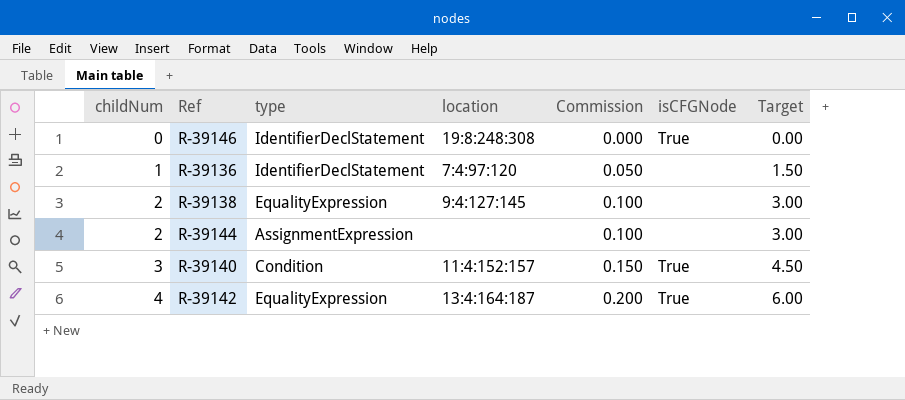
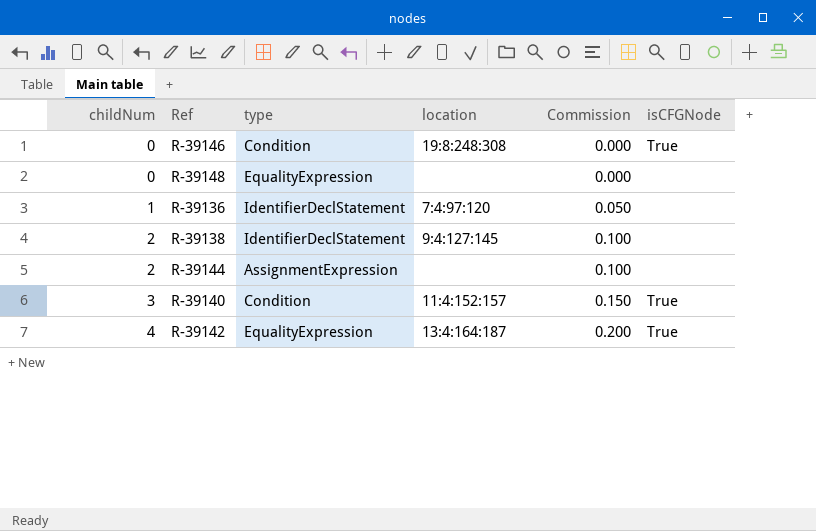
column Target | formula: [childNum] * 1.5 -> none
R-39146 | type: IdentifierDeclStatement -> Condition
row R-39148: none -> 0 | EqualityExpression | none | 0.000 | none
R-39138 | type: EqualityExpression -> IdentifierDeclStatement

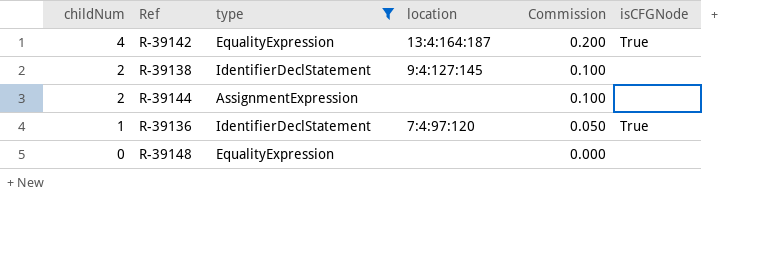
filter: none -> type != Condition
row order: childNum ascending -> childNum descending
R-39136 | isCFGNode: none -> True

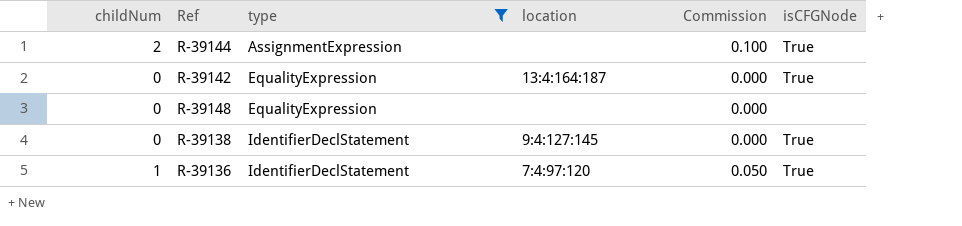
row order: childNum descending -> type ascending
R-39144 | isCFGNode: none -> True
R-39142 | childNum: 4 -> 0
R-39142 | Commission: 0.200 -> 0.000
R-39138 | childNum: 2 -> 0
R-39138 | Commission: 0.100 -> 0.000
R-39138 | isCFGNode: none -> True

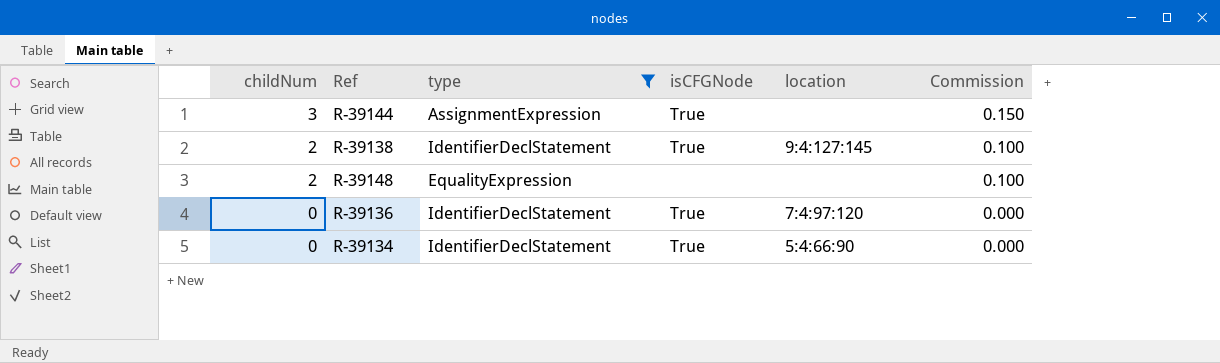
row order: type ascending -> childNum descending
column isCFGNode | position: 6 -> 4
row R-39142: 0 | EqualityExpression | 13:4:164:187 | 0.000 | True -> none
R-39144 | childNum: 2 -> 3
R-39144 | Commission: 0.100 -> 0.150
R-39138 | childNum: 0 -> 2
R-39138 | Commission: 0.000 -> 0.100
R-39148 | childNum: 0 -> 2
R-39148 | Commission: 0.000 -> 0.100
R-39136 | childNum: 1 -> 0
R-39136 | Commission: 0.050 -> 0.000
row R-39134: none -> 0 | IdentifierDeclStatement | True | 5:4:66:90 | 0.000

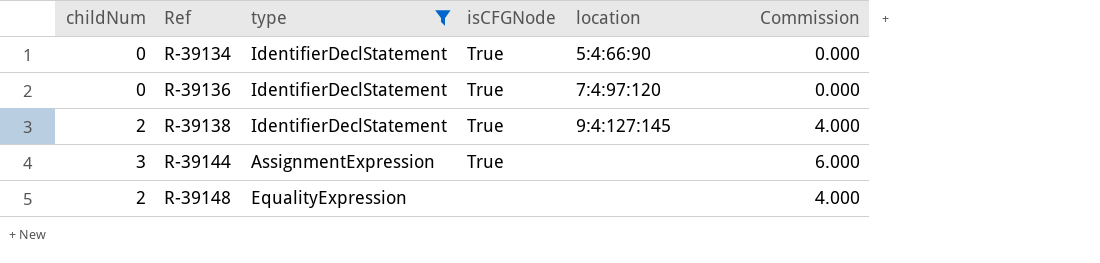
row order: childNum descending -> Ref ascending
column Commission | formula: [childNum] * 0.05 -> [childNum] * 2

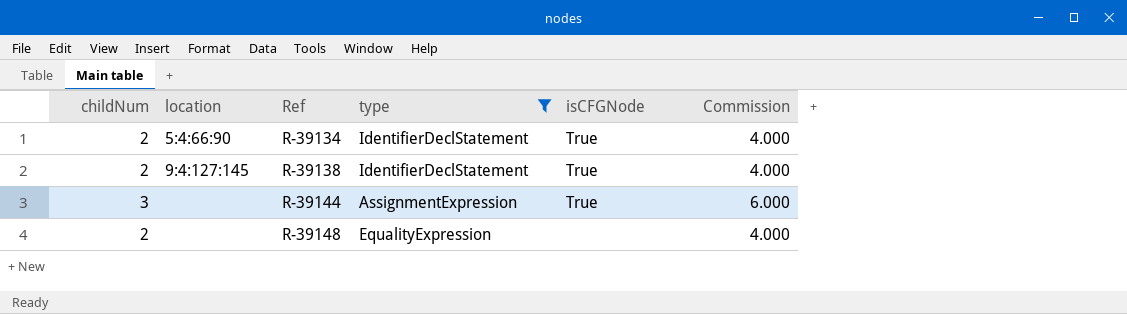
column location | position: 5 -> 2
row R-39136: 0 | IdentifierDeclStatement | True | 7:4:97:120 | 0.000 -> none
R-39134 | childNum: 0 -> 2
R-39134 | Commission: 0.000 -> 4.000

